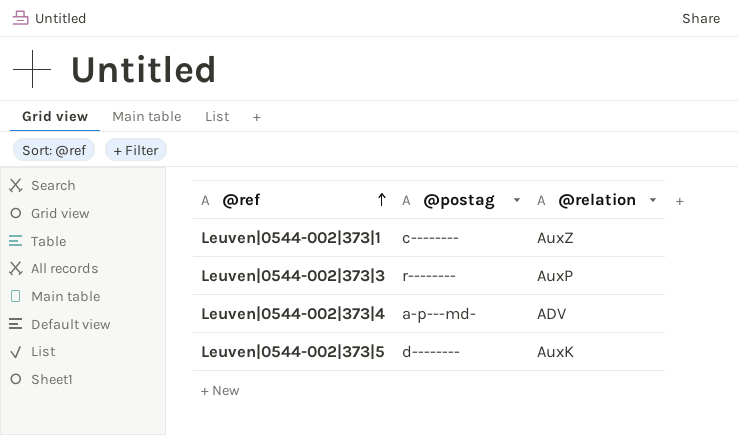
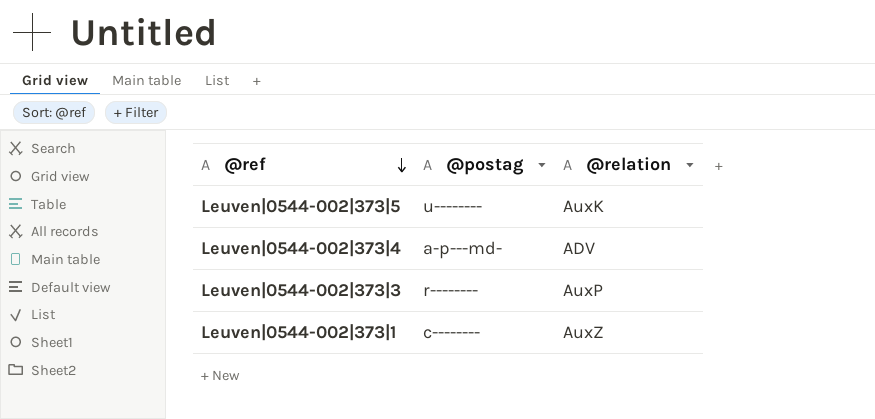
row order: @ref ascending -> @ref descending
Leuven|0544-002|373|5 | @postag: d-------- -> u--------

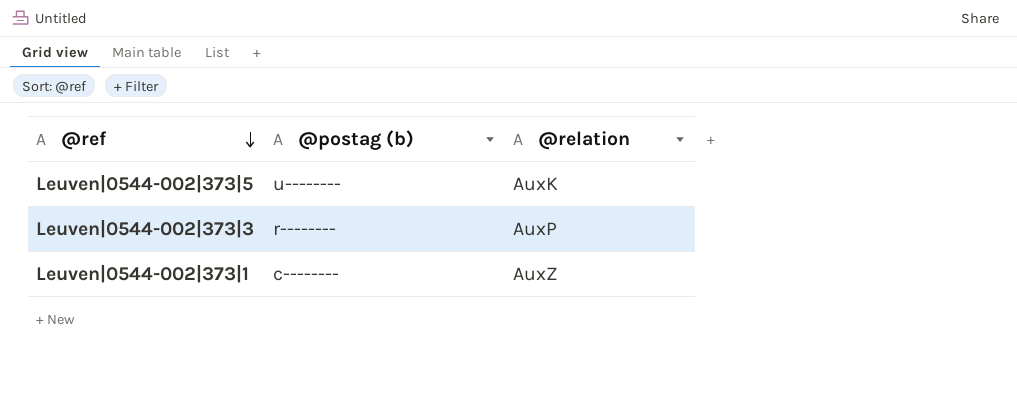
column name: @postag -> @postag (b)
row Leuven|0544-002|373|4: a-p---md- | ADV -> none

